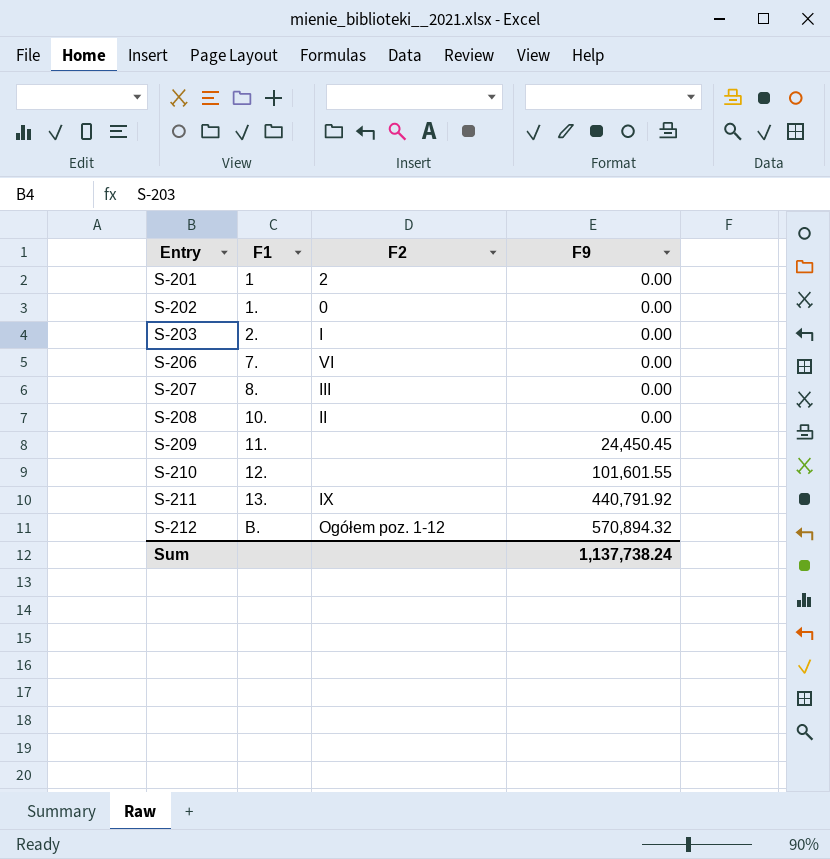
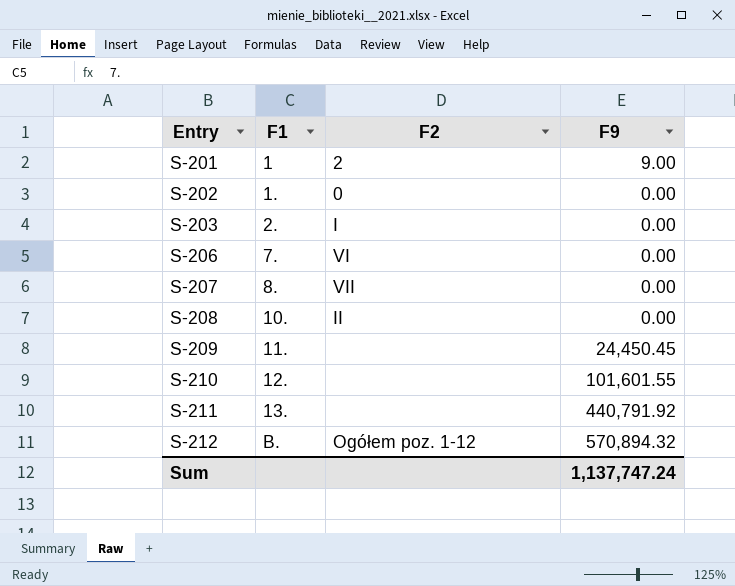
S-201 | F9: 0.00 -> 9.00
S-207 | F2: III -> VII
S-211 | F2: IX -> none
Sum | F9: 1,137,738.24 -> 1,137,747.24

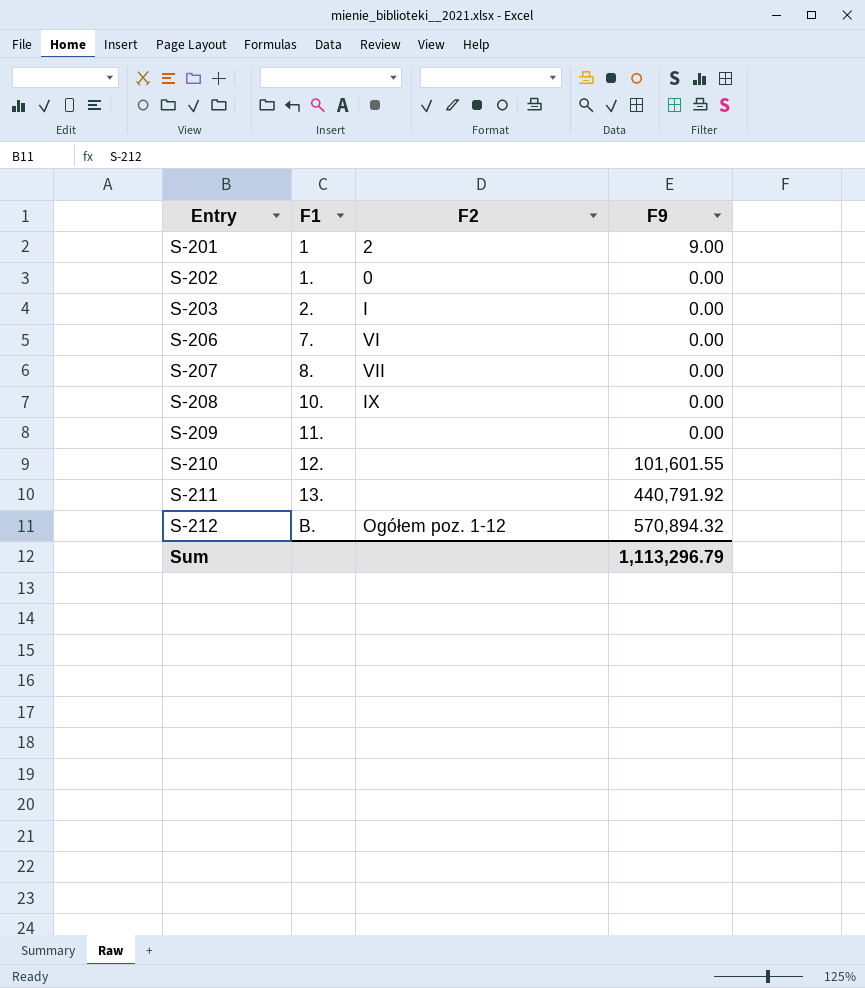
S-208 | F2: II -> IX
S-209 | F9: 24,450.45 -> 0.00
Sum | F9: 1,137,747.24 -> 1,113,296.79

